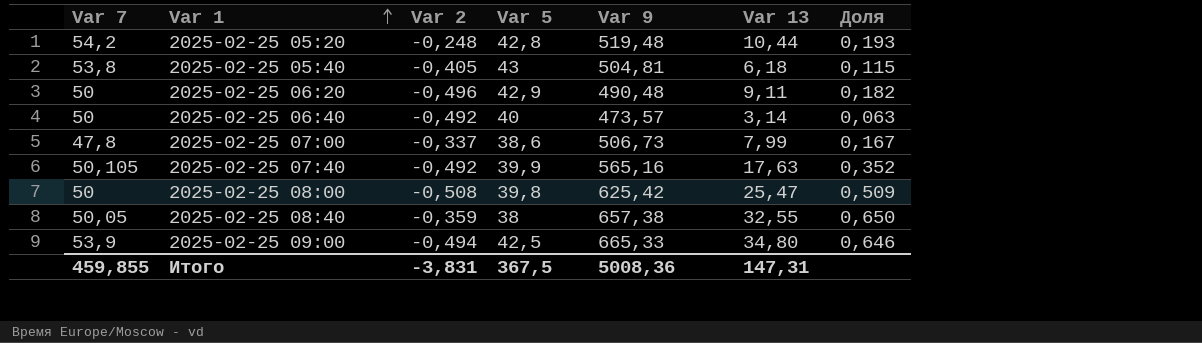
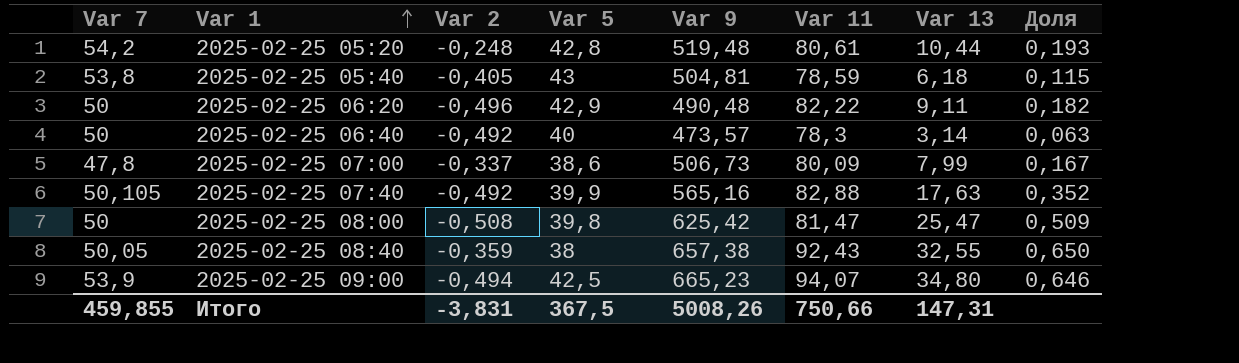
column Var 11 | position: none -> 6
2025-02-25 09:00 | Var 9: 665,33 -> 665,23
Итого | Var 9: 5008,36 -> 5008,26

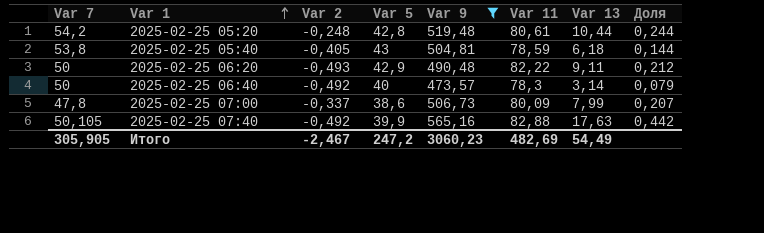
filter: none -> Var 9 <= 565,16
column Доля | formula: [Var 13] / [Var 7] -> [Var 13] / [Var 5]
2025-02-25 06:20 | Var 2: -0,496 -> -0,493
Итого | Var 7: 459,855 -> 305,905
Итого | Var 2: -3,831 -> -2,467
Итого | Var 5: 367,5 -> 247,2
Итого | Var 9: 5008,26 -> 3060,23
Итого | Var 11: 750,66 -> 482,69
Итого | Var 13: 147,31 -> 54,49

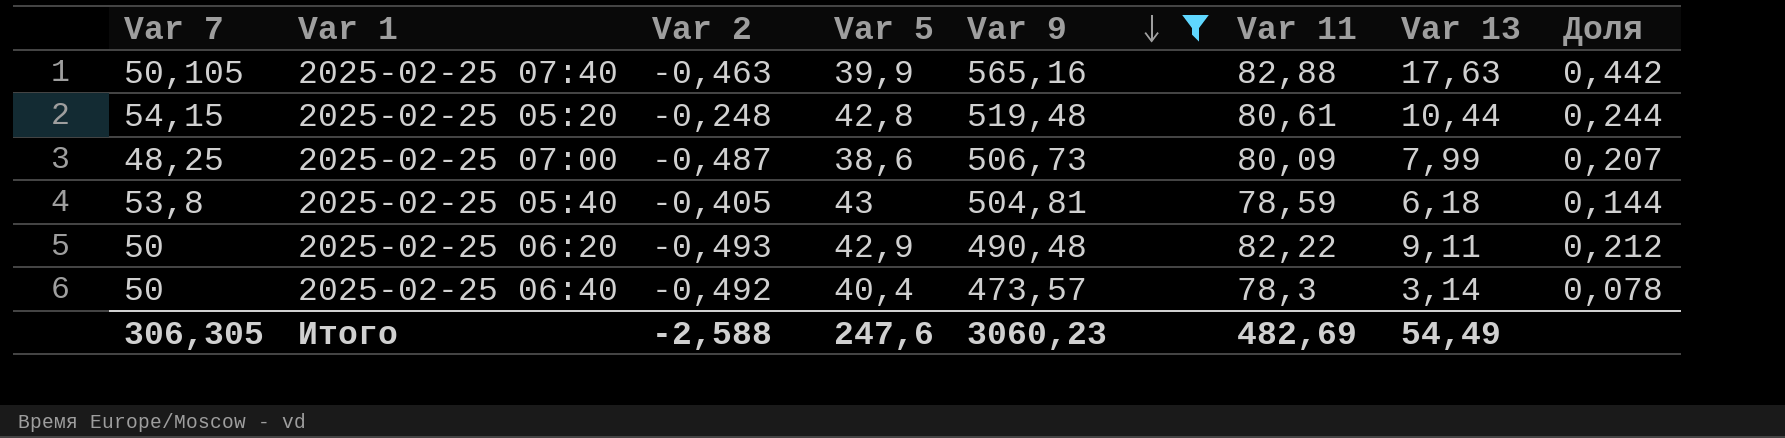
row order: Var 1 ascending -> Var 9 descending
2025-02-25 07:40 | Var 2: -0,492 -> -0,463
2025-02-25 05:20 | Var 7: 54,2 -> 54,15
2025-02-25 07:00 | Var 7: 47,8 -> 48,25
2025-02-25 07:00 | Var 2: -0,337 -> -0,487
2025-02-25 06:40 | Var 5: 40 -> 40,4
2025-02-25 06:40 | Доля: 0,079 -> 0,078
Итого | Var 7: 305,905 -> 306,305
Итого | Var 2: -2,467 -> -2,588
Итого | Var 5: 247,2 -> 247,6

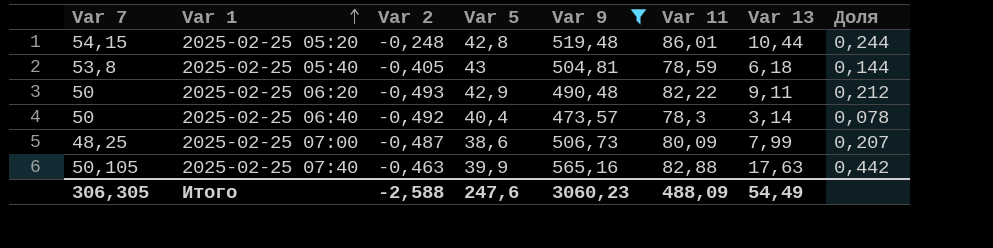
row order: Var 9 descending -> Var 1 ascending
2025-02-25 05:20 | Var 11: 80,61 -> 86,01
Итого | Var 11: 482,69 -> 488,09

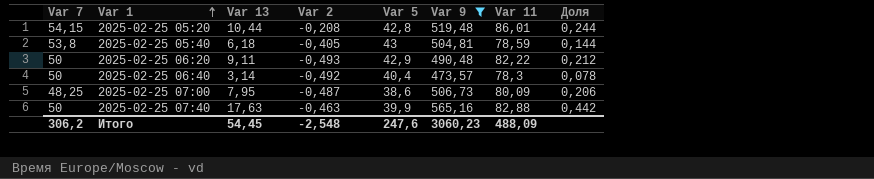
column Var 13 | position: 7 -> 3
2025-02-25 05:20 | Var 2: -0,248 -> -0,208
2025-02-25 07:00 | Var 13: 7,99 -> 7,95
2025-02-25 07:00 | Доля: 0,207 -> 0,206
2025-02-25 07:40 | Var 7: 50,105 -> 50
Итого | Var 7: 306,305 -> 306,2
Итого | Var 13: 54,49 -> 54,45
Итого | Var 2: -2,588 -> -2,548

